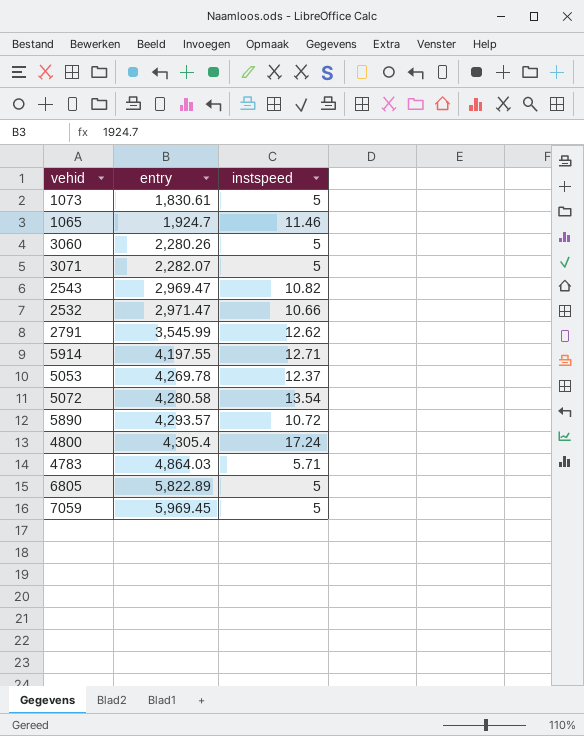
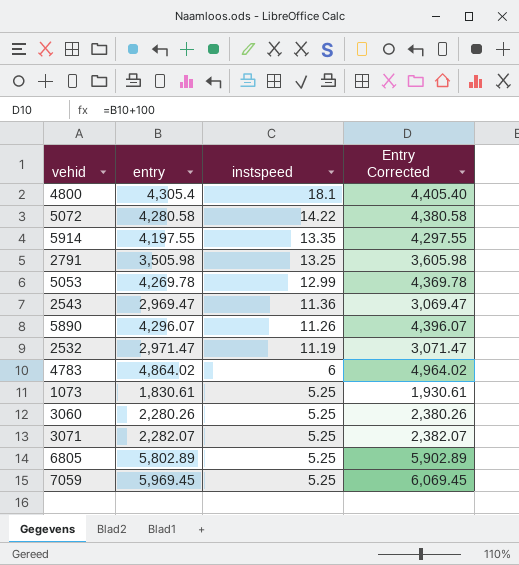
row order: entry ascending -> instspeed descending
column Entry Corrected | formula: none -> [entry] + 100
row 1065: 1,924.7 | 11.46 -> none
4800 | instspeed: 17.24 -> 18.1
5072 | instspeed: 13.54 -> 14.22
5914 | instspeed: 12.71 -> 13.35
2791 | entry: 3,545.99 -> 3,505.98
2791 | instspeed: 12.62 -> 13.25
5053 | instspeed: 12.37 -> 12.99
2543 | instspeed: 10.82 -> 11.36
5890 | entry: 4,293.57 -> 4,296.07
5890 | instspeed: 10.72 -> 11.26
2532 | instspeed: 10.66 -> 11.19
4783 | entry: 4,864.03 -> 4,864.02
4783 | instspeed: 5.71 -> 6
1073 | instspeed: 5 -> 5.25
3060 | instspeed: 5 -> 5.25
3071 | instspeed: 5 -> 5.25
6805 | entry: 5,822.89 -> 5,802.89
6805 | instspeed: 5 -> 5.25
7059 | instspeed: 5 -> 5.25

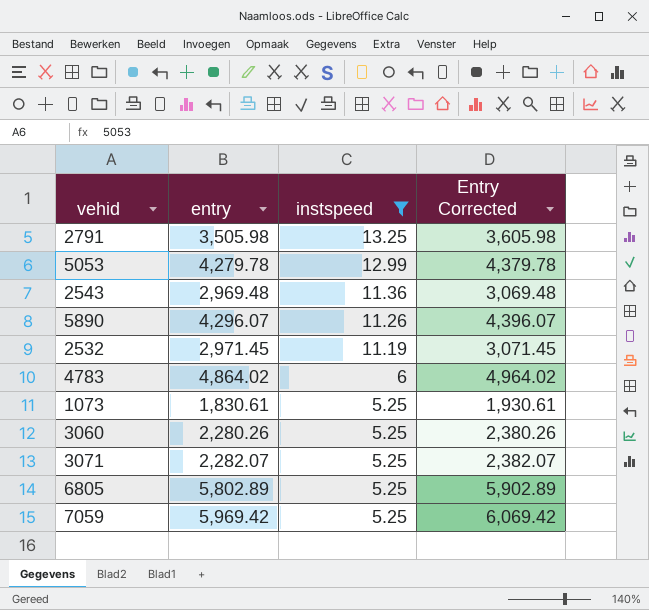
filter: none -> instspeed <= 13.25
5053 | entry: 4,269.78 -> 4,279.78
5053 | Entry Corrected: 4,369.78 -> 4,379.78
2543 | entry: 2,969.47 -> 2,969.48
2543 | Entry Corrected: 3,069.47 -> 3,069.48
2532 | entry: 2,971.47 -> 2,971.45
2532 | Entry Corrected: 3,071.47 -> 3,071.45
7059 | entry: 5,969.45 -> 5,969.42
7059 | Entry Corrected: 6,069.45 -> 6,069.42

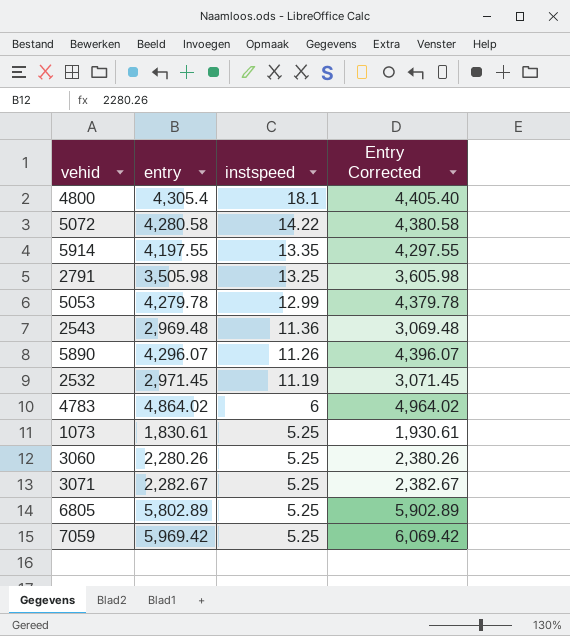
filter: instspeed <= 13.25 -> none
3071 | entry: 2,282.07 -> 2,282.67
3071 | Entry Corrected: 2,382.07 -> 2,382.67

